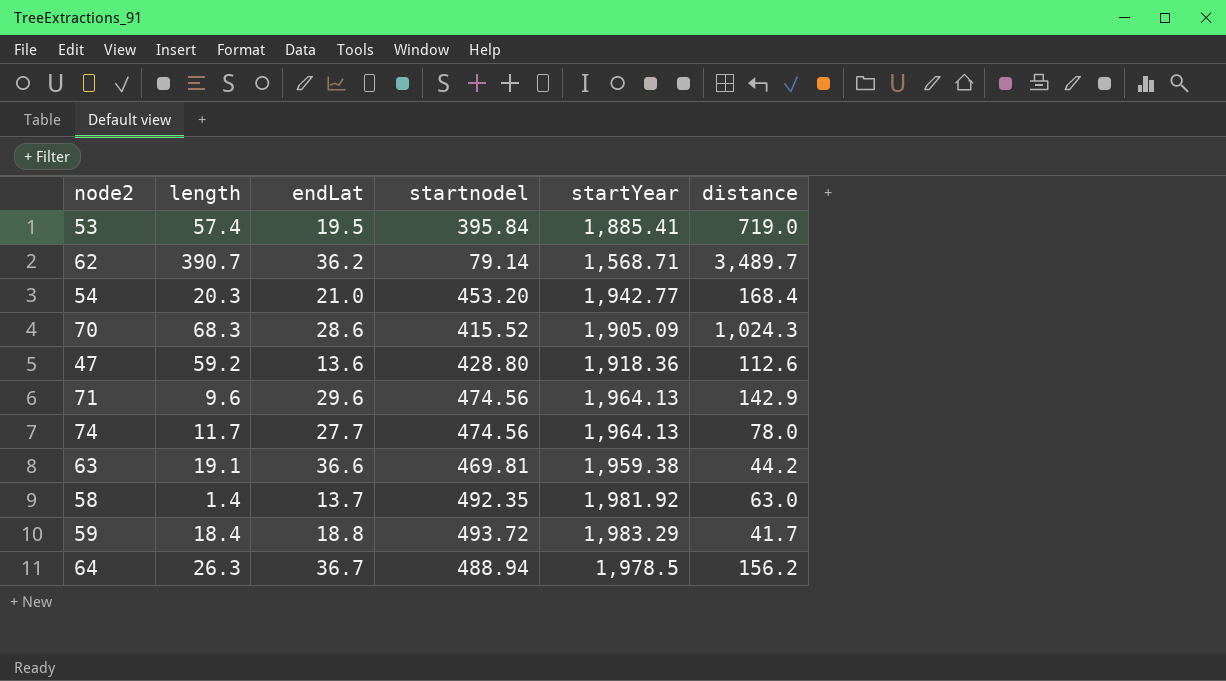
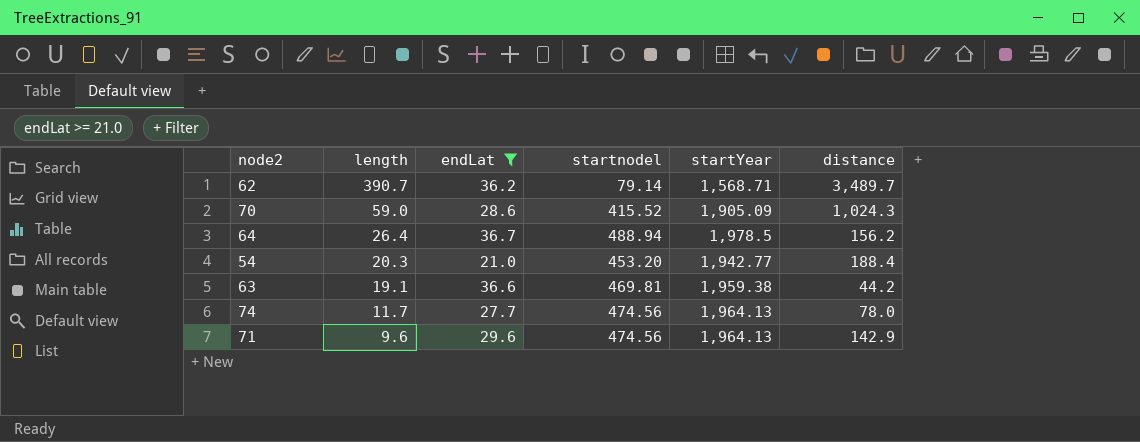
filter: none -> endLat >= 21.0
row order: none -> length descending
70 | length: 68.3 -> 59.0
64 | length: 26.3 -> 26.4
54 | distance: 168.4 -> 188.4

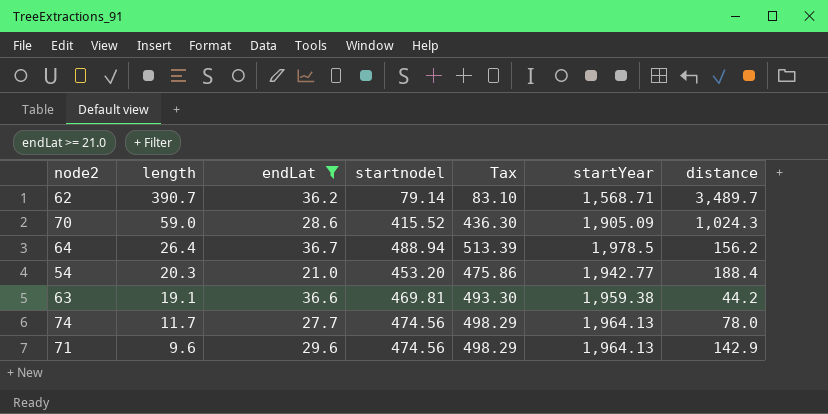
column Tax | formula: none -> [startnodel] * 1.05

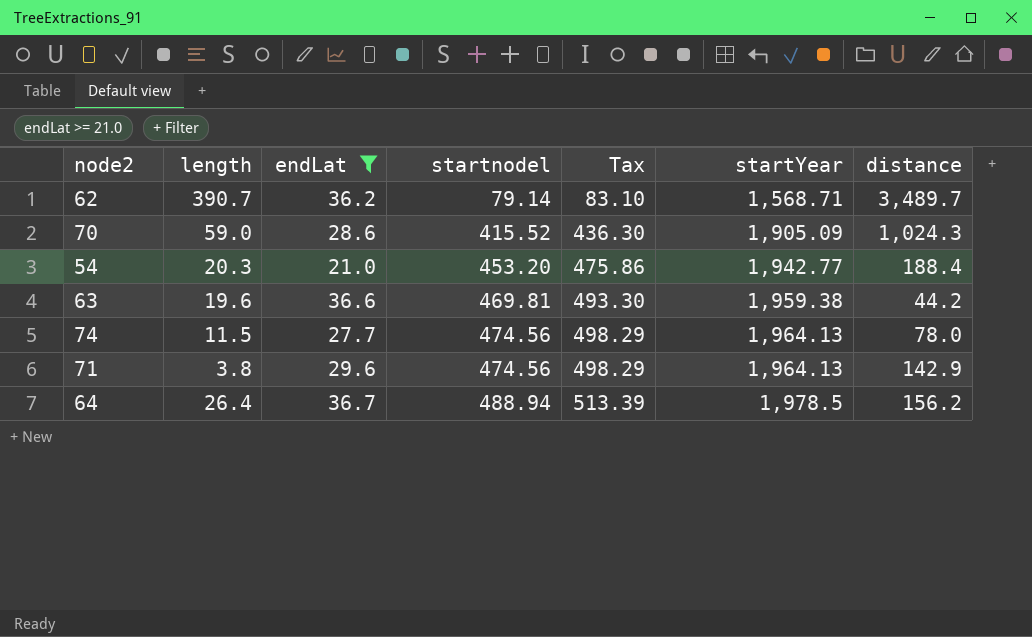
row order: length descending -> startnodel ascending
63 | length: 19.1 -> 19.6
74 | length: 11.7 -> 11.5
71 | length: 9.6 -> 3.8

